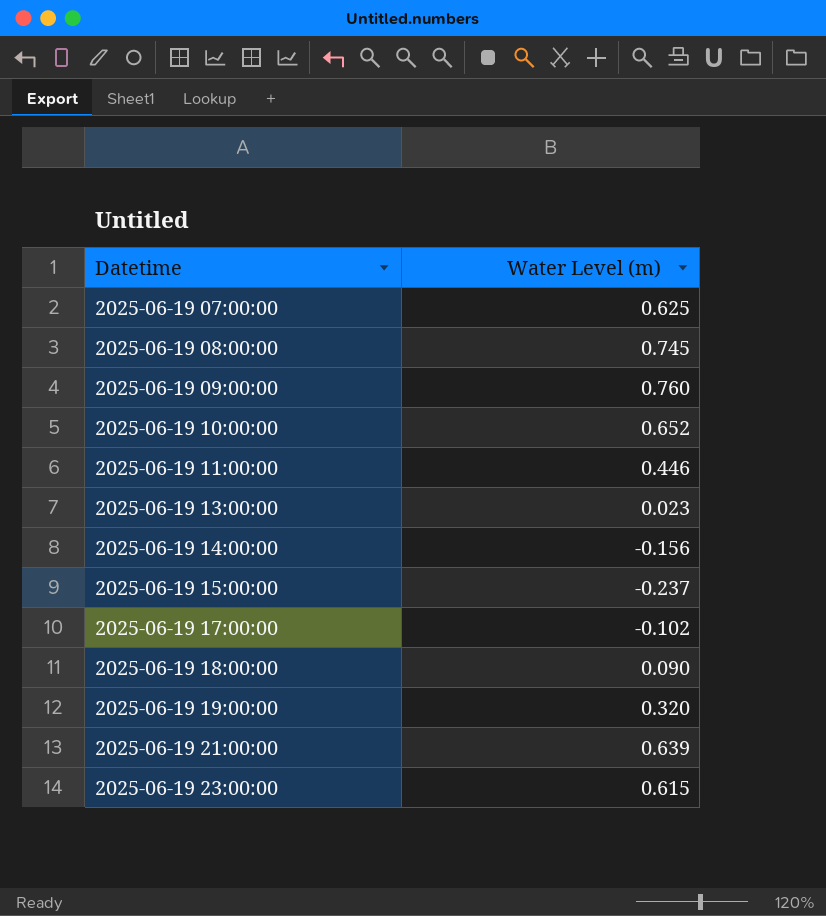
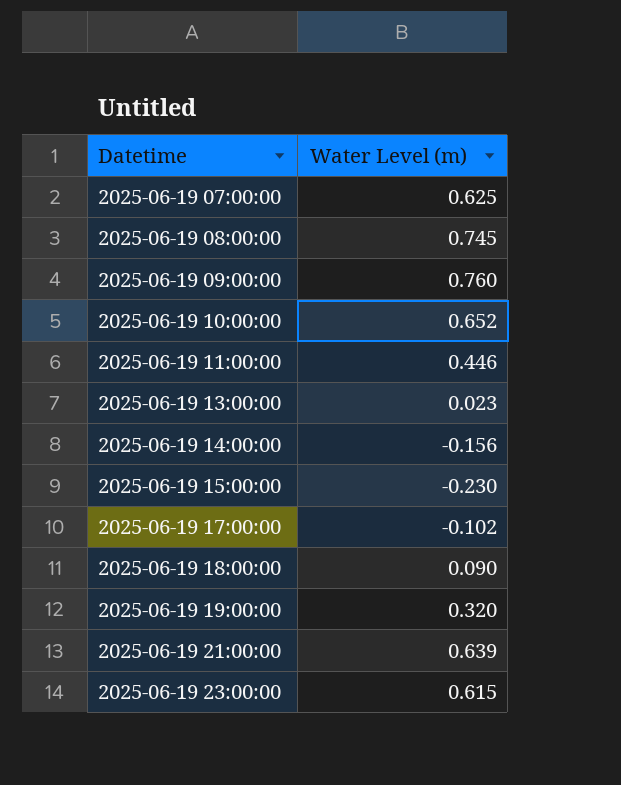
2025-06-19 15:00:00 | Water Level (m): -0.237 -> -0.230

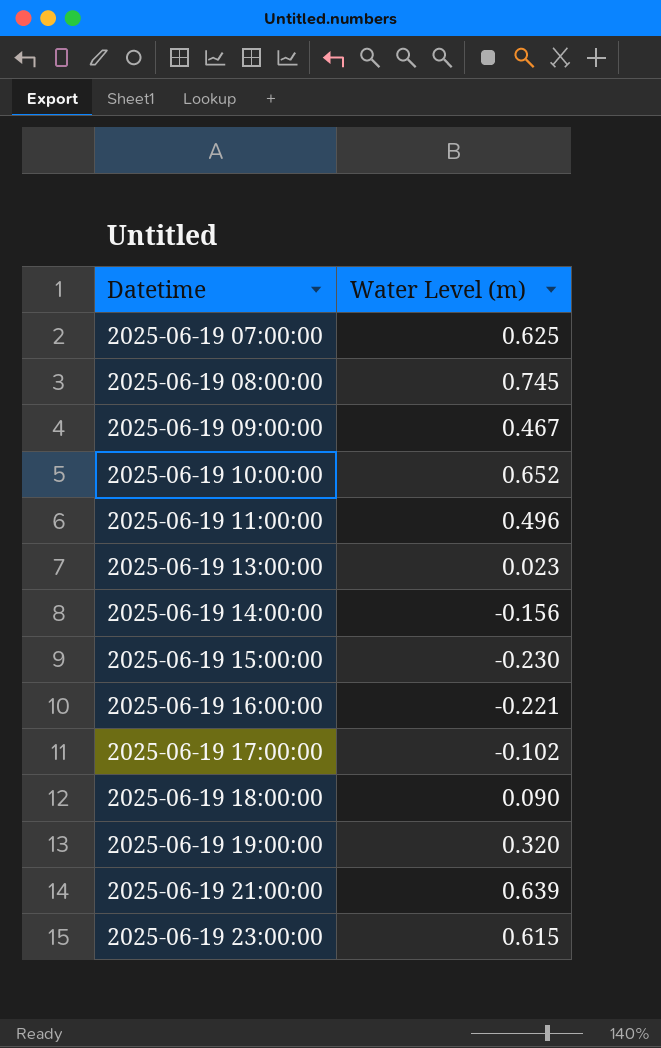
2025-06-19 09:00:00 | Water Level (m): 0.760 -> 0.467
2025-06-19 11:00:00 | Water Level (m): 0.446 -> 0.496
row 2025-06-19 16:00:00: none -> -0.221

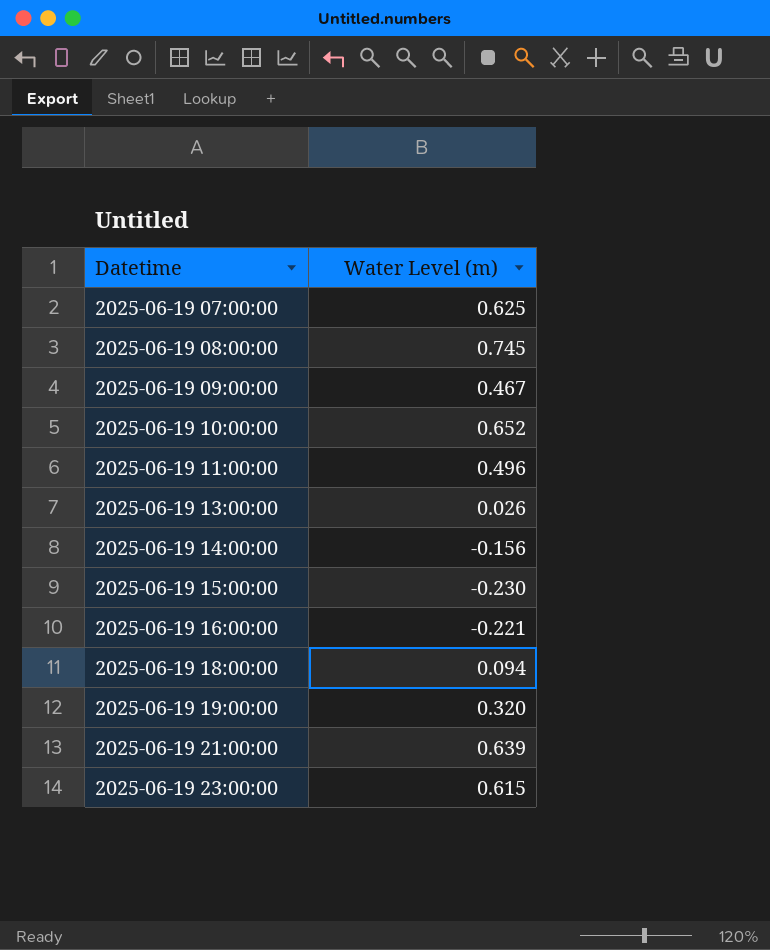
row 2025-06-19 17:00:00: -0.102 -> none
2025-06-19 13:00:00 | Water Level (m): 0.023 -> 0.026
2025-06-19 18:00:00 | Water Level (m): 0.090 -> 0.094

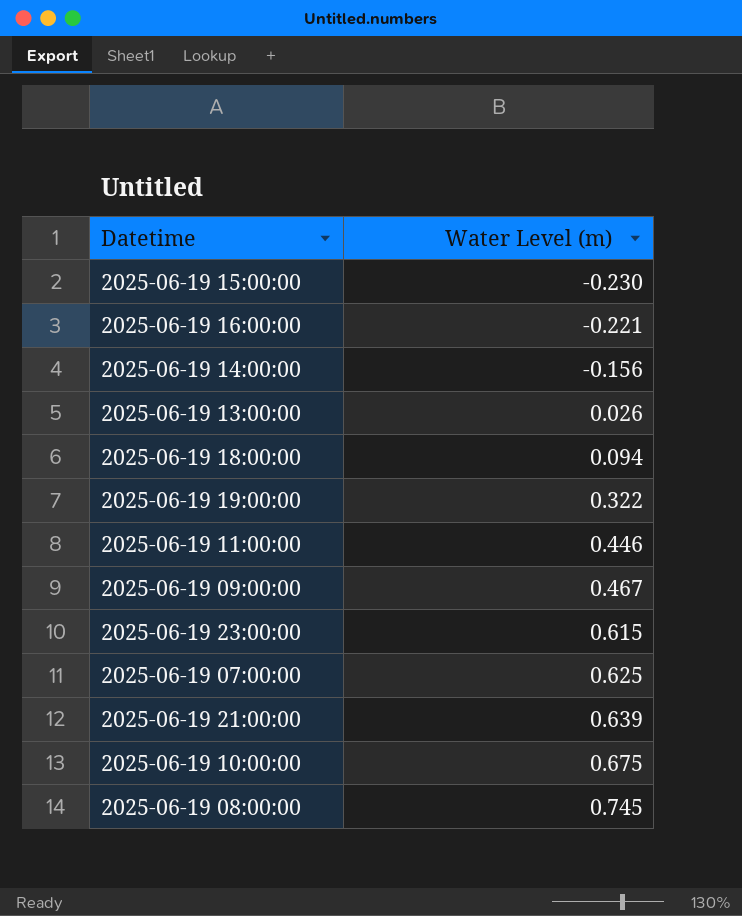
row order: Datetime ascending -> Water Level (m) ascending
2025-06-19 19:00:00 | Water Level (m): 0.320 -> 0.322
2025-06-19 11:00:00 | Water Level (m): 0.496 -> 0.446
2025-06-19 10:00:00 | Water Level (m): 0.652 -> 0.675

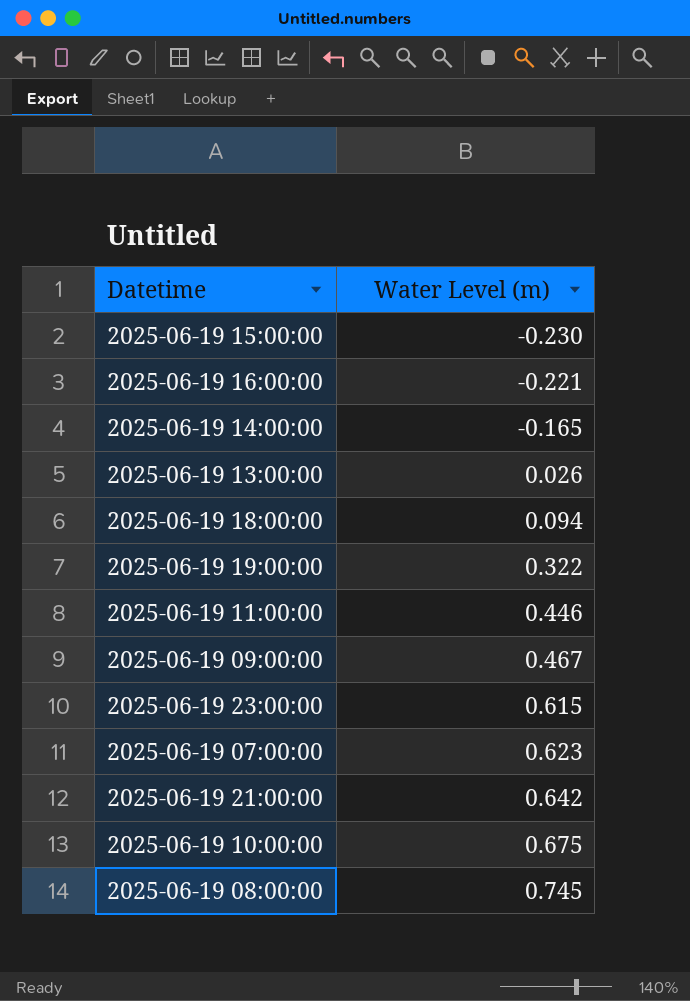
2025-06-19 14:00:00 | Water Level (m): -0.156 -> -0.165
2025-06-19 07:00:00 | Water Level (m): 0.625 -> 0.623
2025-06-19 21:00:00 | Water Level (m): 0.639 -> 0.642

